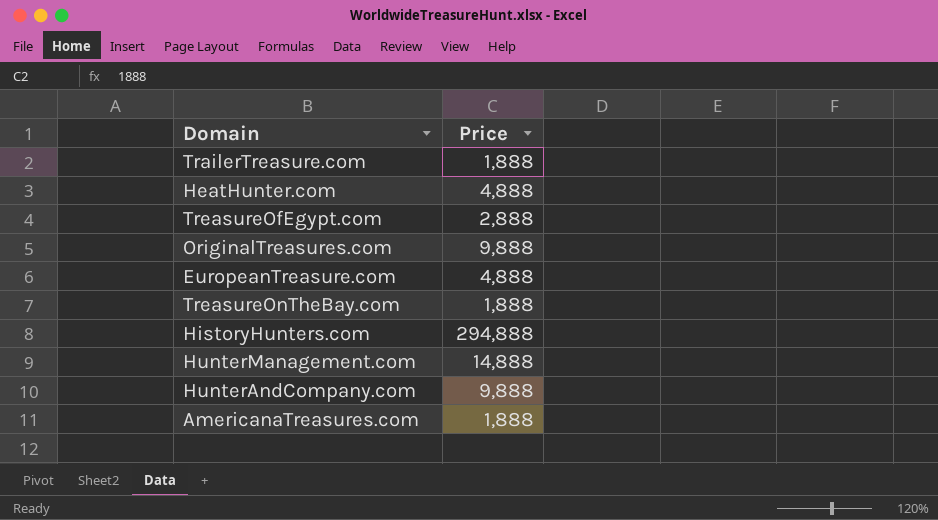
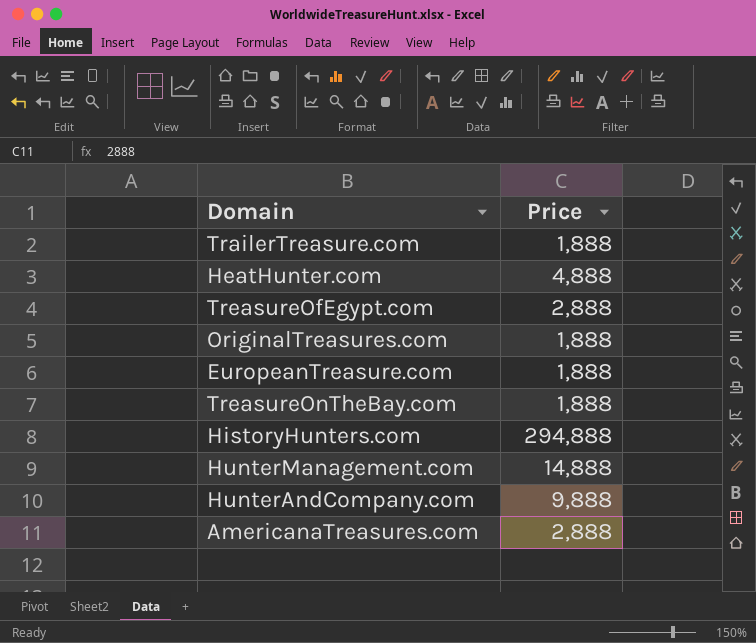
OriginalTreasures.com | Price: 9,888 -> 1,888
EuropeanTreasure.com | Price: 4,888 -> 1,888
AmericanaTreasures.com | Price: 1,888 -> 2,888

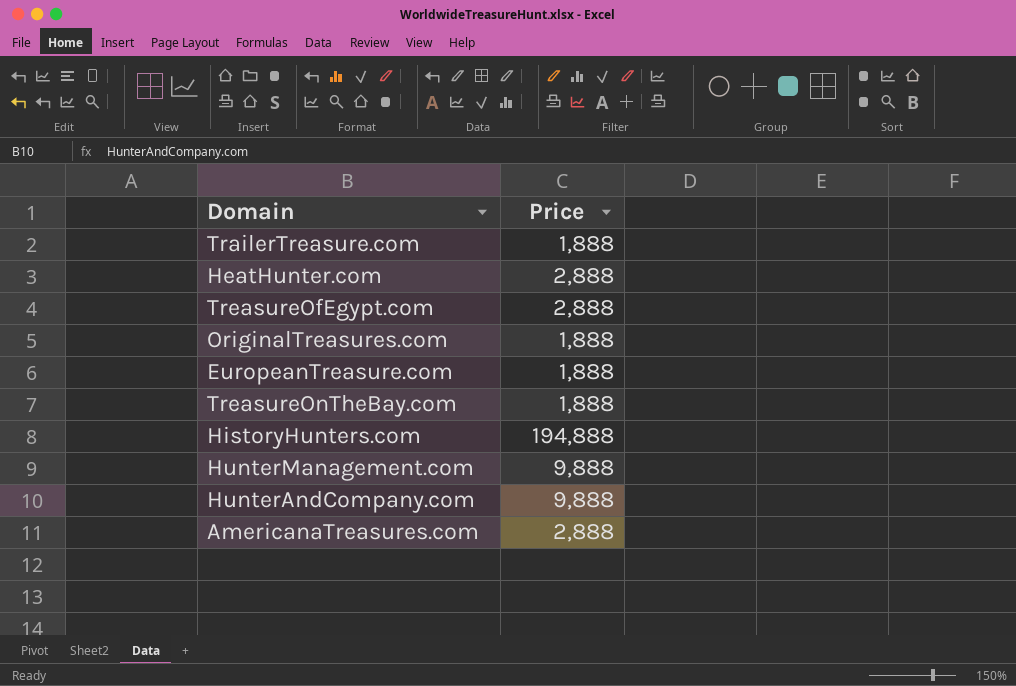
HeatHunter.com | Price: 4,888 -> 2,888
HistoryHunters.com | Price: 294,888 -> 194,888
HunterManagement.com | Price: 14,888 -> 9,888

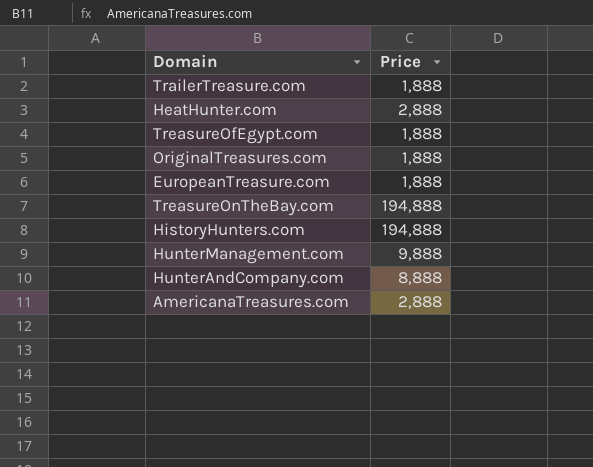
TreasureOfEgypt.com | Price: 2,888 -> 1,888
TreasureOnTheBay.com | Price: 1,888 -> 194,888
HunterAndCompany.com | Price: 9,888 -> 8,888

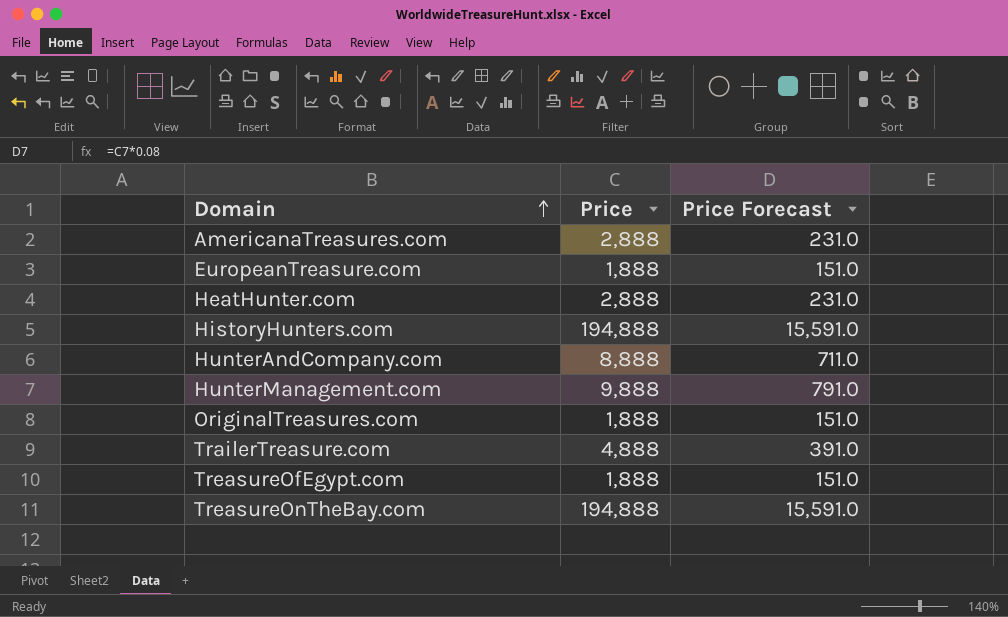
row order: none -> Domain ascending
column Price Forecast | formula: none -> [Price] * 0.08
TrailerTreasure.com | Price: 1,888 -> 4,888

